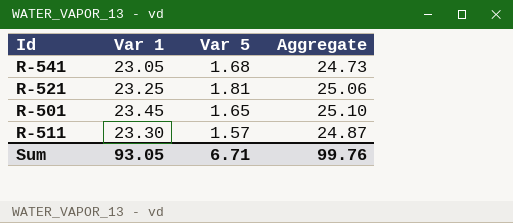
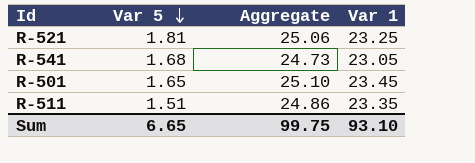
row order: none -> Var 5 descending
column Var 1 | position: 2 -> 4
R-511 | Var 5: 1.57 -> 1.51
R-511 | Aggregate: 24.87 -> 24.86
R-511 | Var 1: 23.30 -> 23.35
Sum | Var 5: 6.71 -> 6.65
Sum | Aggregate: 99.76 -> 99.75
Sum | Var 1: 93.05 -> 93.10

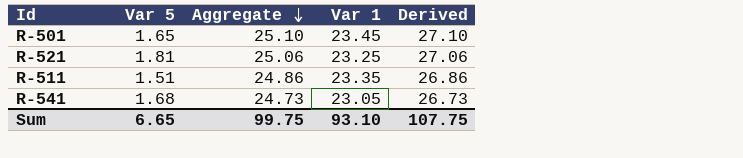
row order: Var 5 descending -> Aggregate descending
column Derived | formula: none -> [Aggregate] + 2

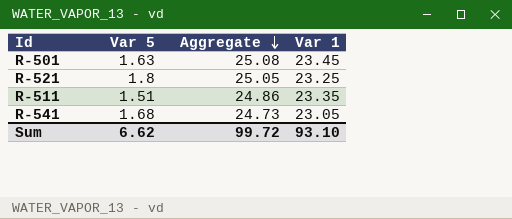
column Derived | formula: [Aggregate] + 2 -> none
R-501 | Var 5: 1.65 -> 1.63
R-501 | Aggregate: 25.10 -> 25.08
R-521 | Var 5: 1.81 -> 1.8
R-521 | Aggregate: 25.06 -> 25.05
Sum | Var 5: 6.65 -> 6.62
Sum | Aggregate: 99.75 -> 99.72

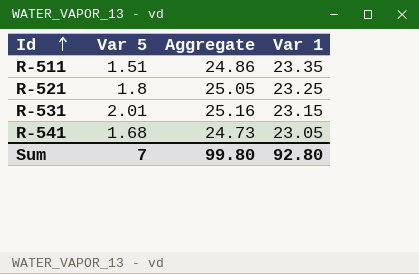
row order: Aggregate descending -> Id ascending
row R-501: 1.63 | 25.08 | 23.45 -> none
row R-531: none -> 2.01 | 25.16 | 23.15
Sum | Var 5: 6.62 -> 7
Sum | Aggregate: 99.72 -> 99.80
Sum | Var 1: 93.10 -> 92.80

